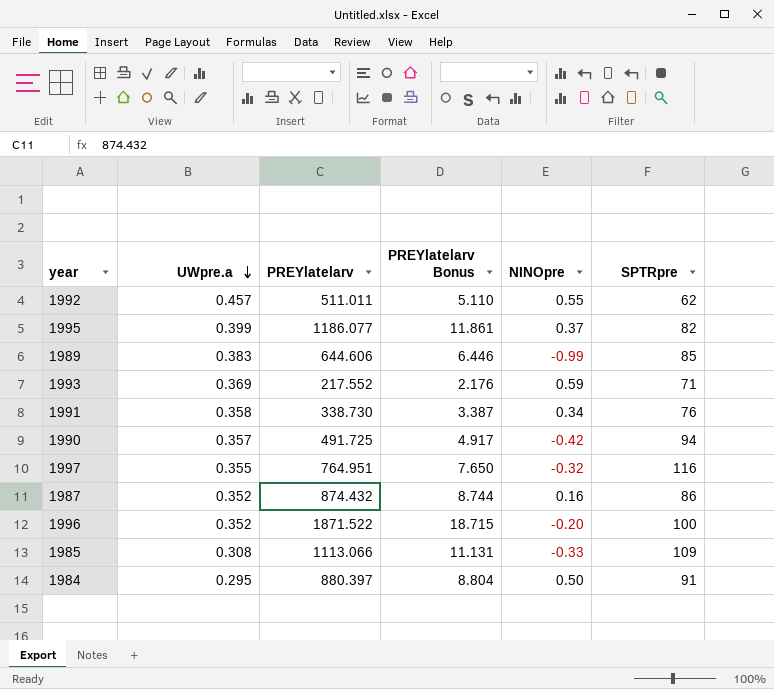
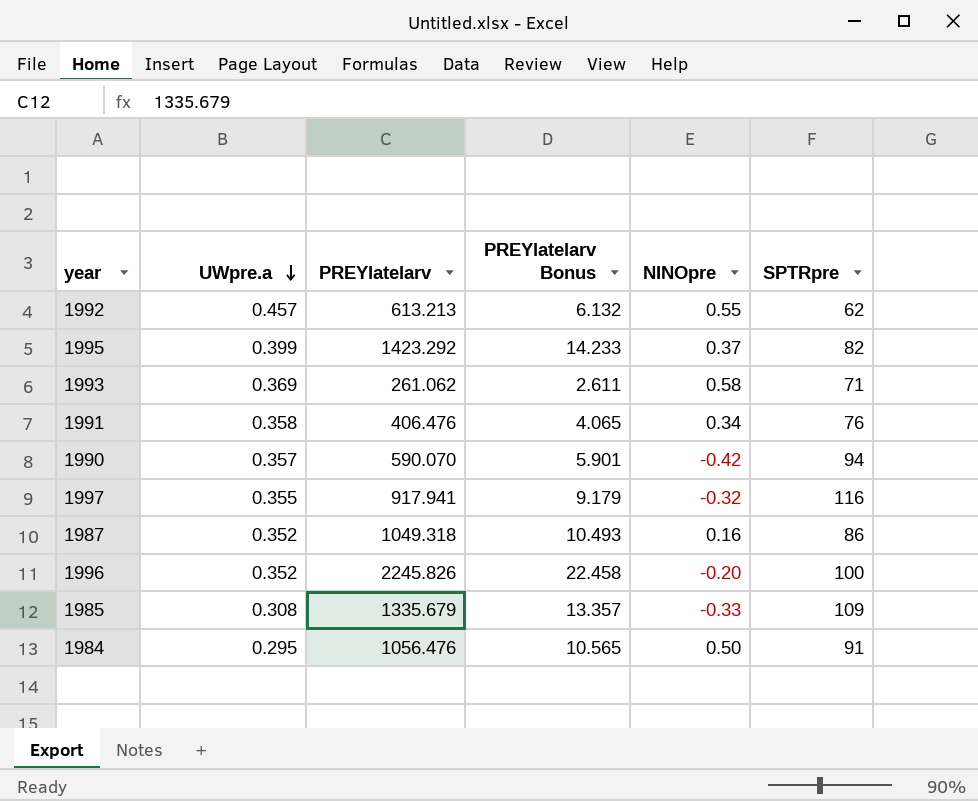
row 1989: 0.383 | 644.606 | 6.446 | -0.99 | 85 -> none
1992 | PREYlatelarv: 511.011 -> 613.213
1992 | PREYlatelarv Bonus: 5.110 -> 6.132
1995 | PREYlatelarv: 1186.077 -> 1423.292
1995 | PREYlatelarv Bonus: 11.861 -> 14.233
1993 | PREYlatelarv: 217.552 -> 261.062
1993 | PREYlatelarv Bonus: 2.176 -> 2.611
1993 | NINOpre: 0.59 -> 0.58
1991 | PREYlatelarv: 338.730 -> 406.476
1991 | PREYlatelarv Bonus: 3.387 -> 4.065
1990 | PREYlatelarv: 491.725 -> 590.070
1990 | PREYlatelarv Bonus: 4.917 -> 5.901
1997 | PREYlatelarv: 764.951 -> 917.941
1997 | PREYlatelarv Bonus: 7.650 -> 9.179
1987 | PREYlatelarv: 874.432 -> 1049.318
1987 | PREYlatelarv Bonus: 8.744 -> 10.493
1996 | PREYlatelarv: 1871.522 -> 2245.826
1996 | PREYlatelarv Bonus: 18.715 -> 22.458
1985 | PREYlatelarv: 1113.066 -> 1335.679
1985 | PREYlatelarv Bonus: 11.131 -> 13.357
1984 | PREYlatelarv: 880.397 -> 1056.476
1984 | PREYlatelarv Bonus: 8.804 -> 10.565

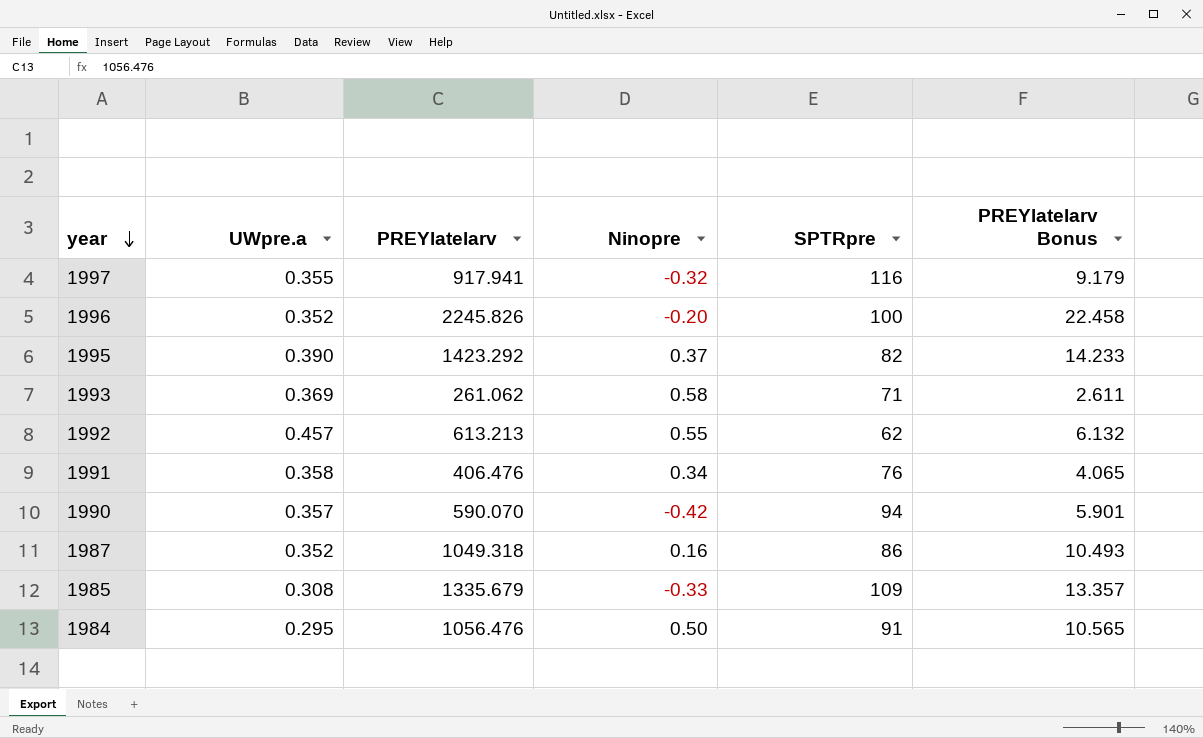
row order: UWpre.a descending -> year descending
column name: NINOpre -> Ninopre
column PREYlatelarv Bonus | position: 4 -> 6
1995 | UWpre.a: 0.399 -> 0.390

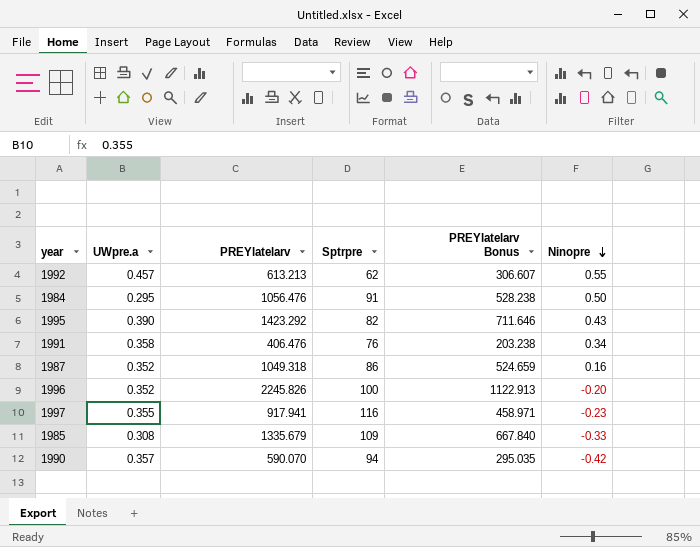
row order: year descending -> Ninopre descending
column name: SPTRpre -> Sptrpre
column PREYlatelarv Bonus | formula: [PREYlatelarv] * 0.01 -> [PREYlatelarv] * 0.5
column Ninopre | position: 4 -> 6
row 1993: 0.369 | 261.062 | 0.58 | 71 | 2.611 -> none
1995 | Ninopre: 0.37 -> 0.43
1997 | Ninopre: -0.32 -> -0.23

